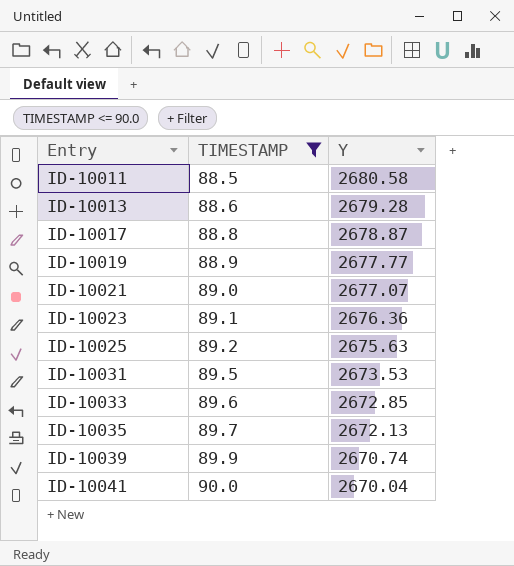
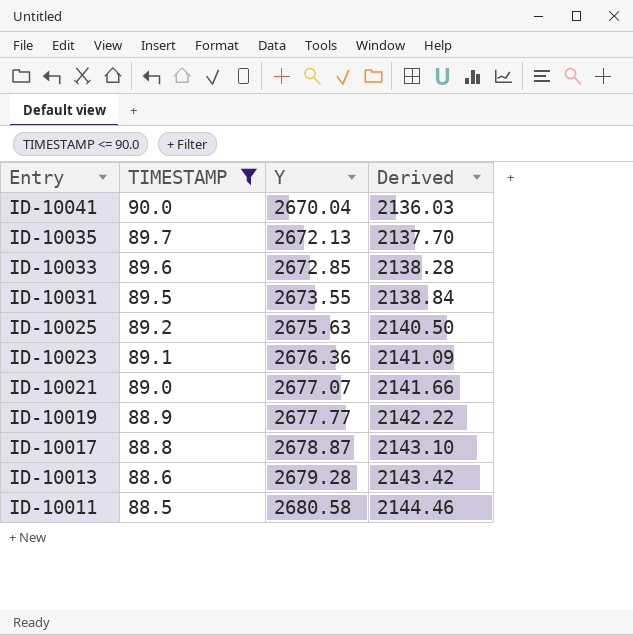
row order: Entry ascending -> Entry descending
column Derived | formula: none -> [Y] * 0.8
row ID-10039: 89.9 | 2670.74 -> none
ID-10031 | Y: 2673.53 -> 2673.55

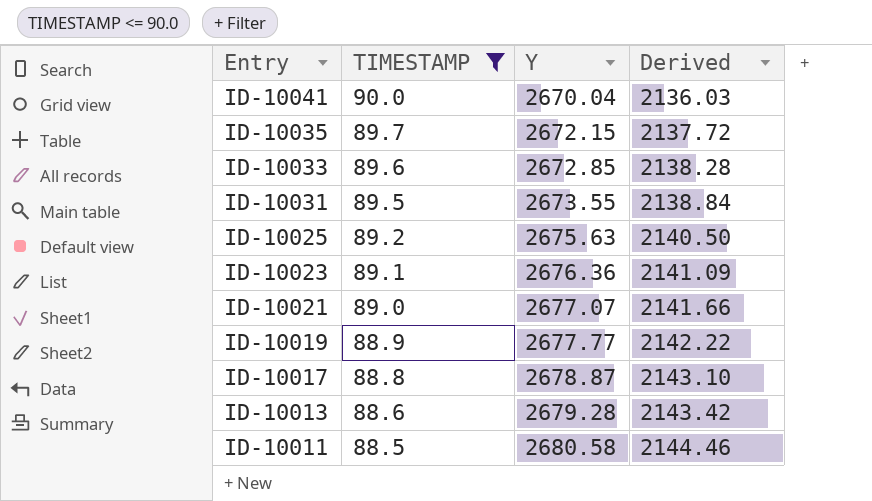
ID-10035 | Y: 2672.13 -> 2672.15
ID-10035 | Derived: 2137.70 -> 2137.72

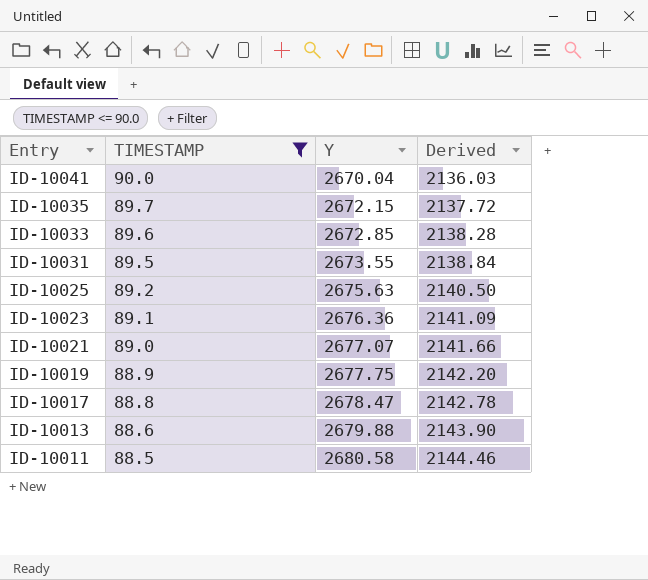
ID-10019 | Y: 2677.77 -> 2677.75
ID-10019 | Derived: 2142.22 -> 2142.20
ID-10017 | Y: 2678.87 -> 2678.47
ID-10017 | Derived: 2143.10 -> 2142.78
ID-10013 | Y: 2679.28 -> 2679.88
ID-10013 | Derived: 2143.42 -> 2143.90

